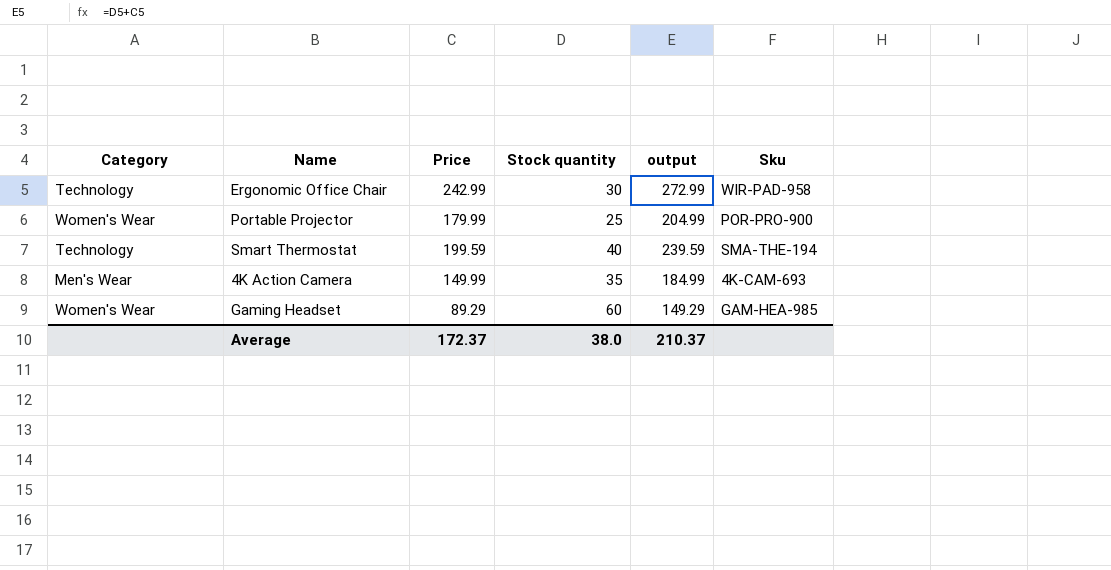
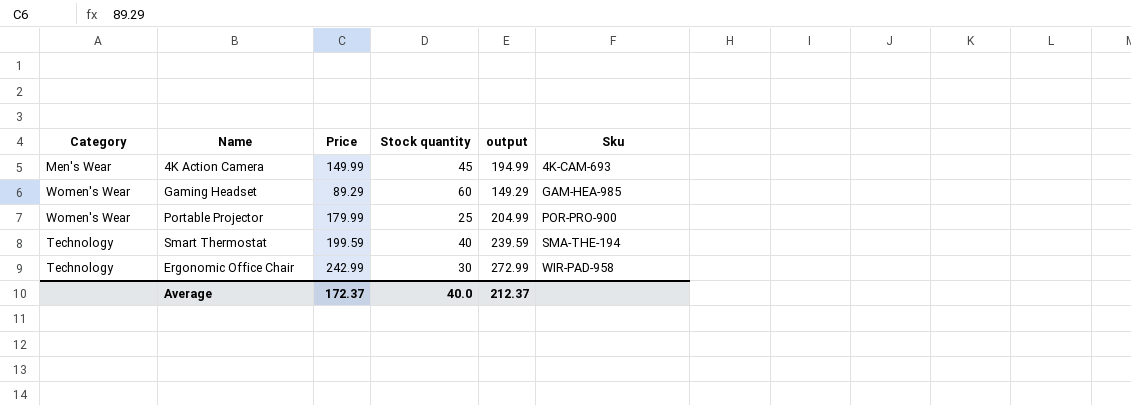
row order: none -> Sku ascending
4K Action Camera | Stock quantity: 35 -> 45
4K Action Camera | output: 184.99 -> 194.99
Average | Stock quantity: 38.0 -> 40.0
Average | output: 210.37 -> 212.37

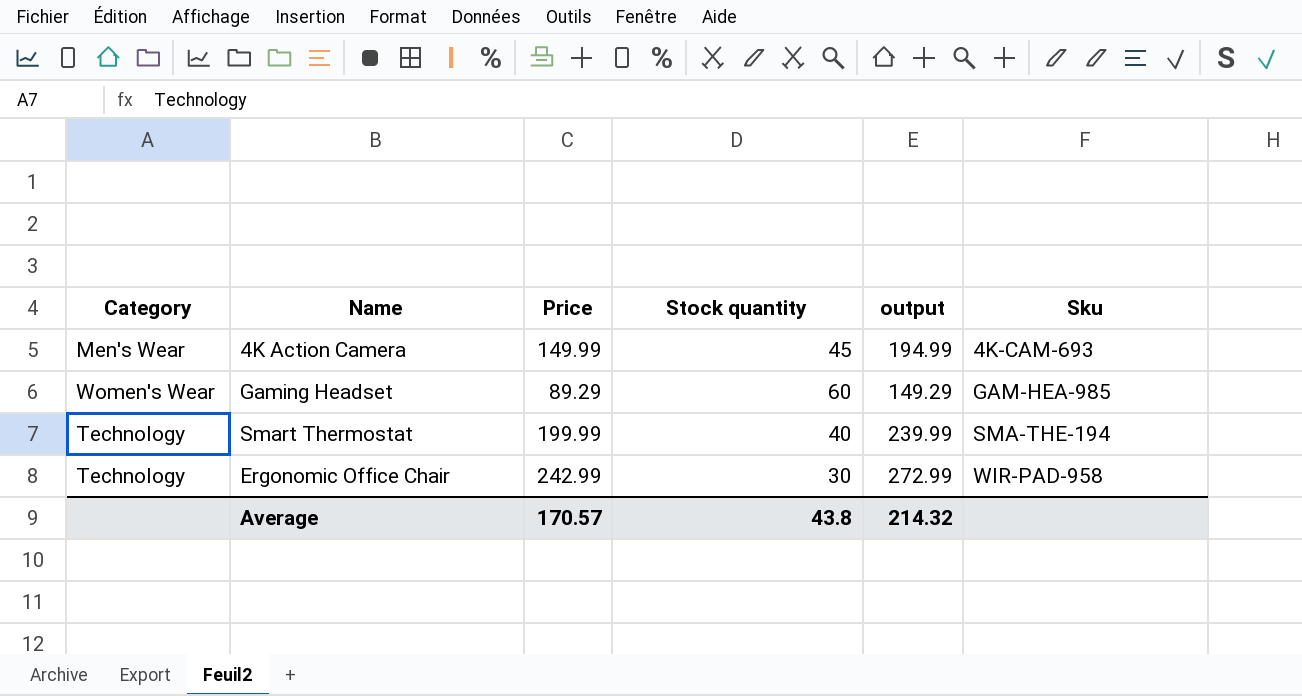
row Portable Projector: Women's Wear | 179.99 | 25 | 204.99 | POR-PRO-900 -> none
Smart Thermostat | Price: 199.59 -> 199.99
Smart Thermostat | output: 239.59 -> 239.99
Average | Price: 172.37 -> 170.57
Average | Stock quantity: 40.0 -> 43.8
Average | output: 212.37 -> 214.32

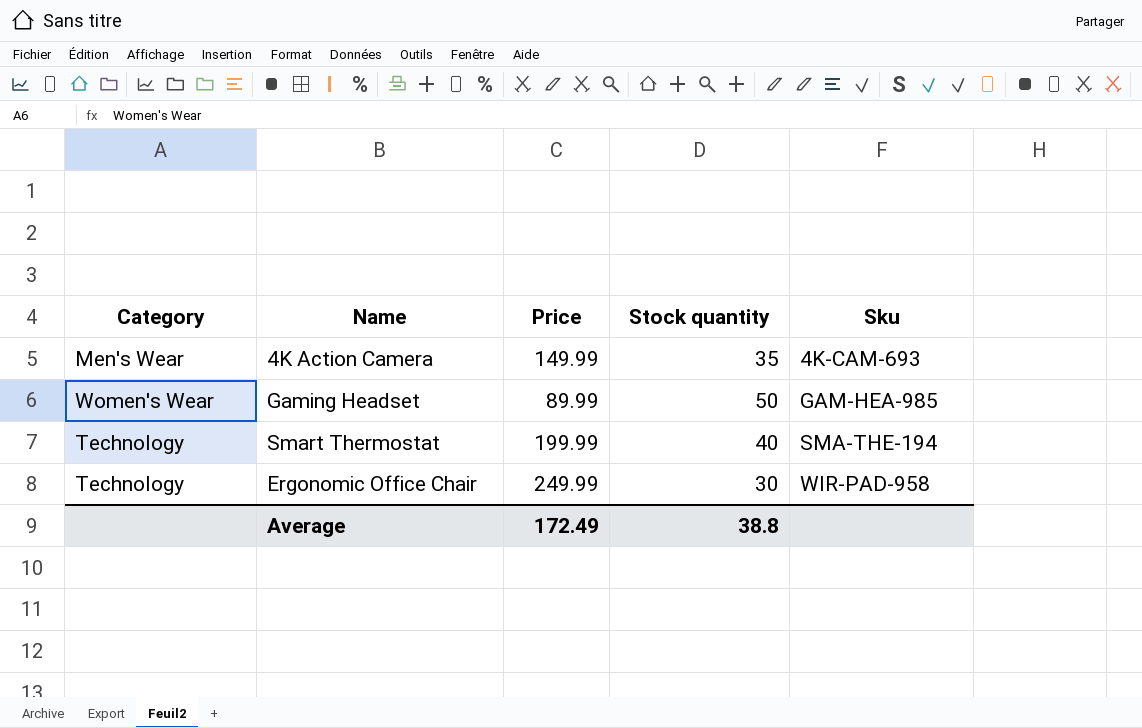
column output | formula: [Price] + [Stock quantity] -> none
4K Action Camera | Stock quantity: 45 -> 35
Gaming Headset | Price: 89.29 -> 89.99
Gaming Headset | Stock quantity: 60 -> 50
Ergonomic Office Chair | Price: 242.99 -> 249.99
Average | Price: 170.57 -> 172.49
Average | Stock quantity: 43.8 -> 38.8

